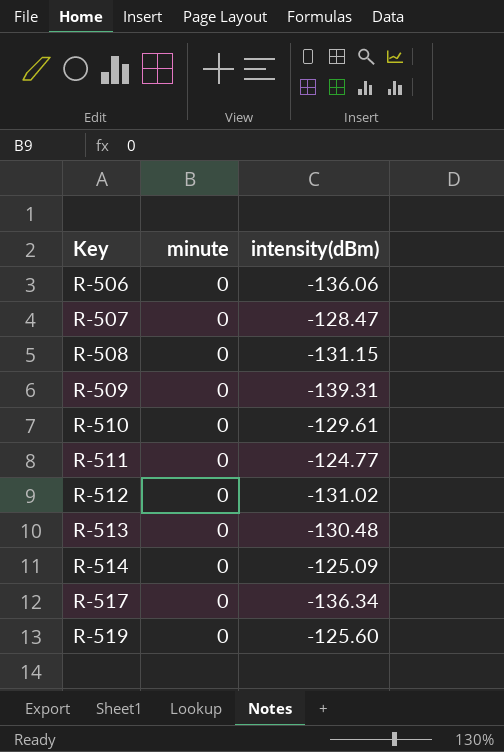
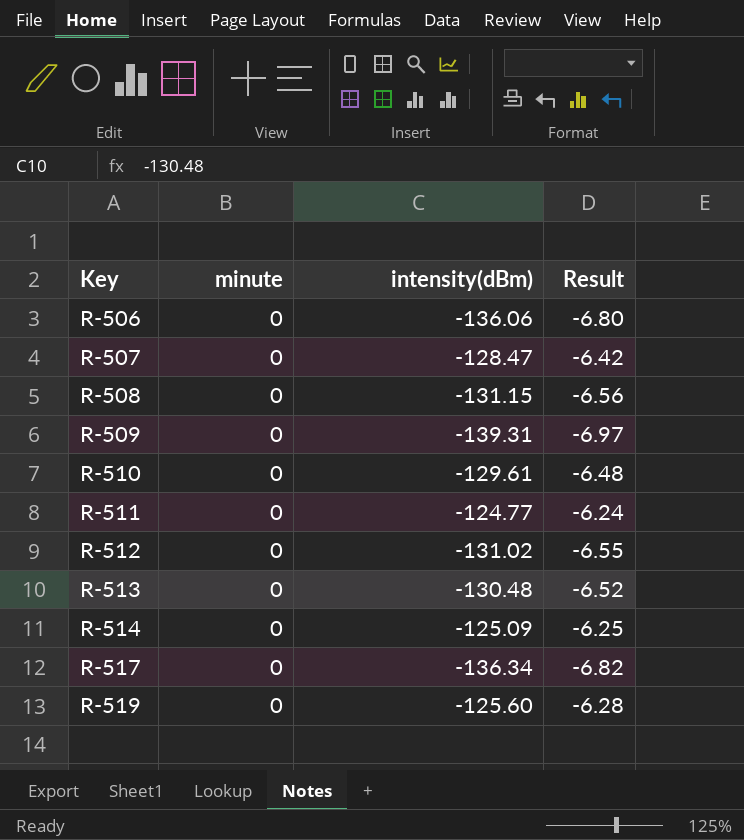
column Result | formula: none -> [intensity(dBm)] * 0.05

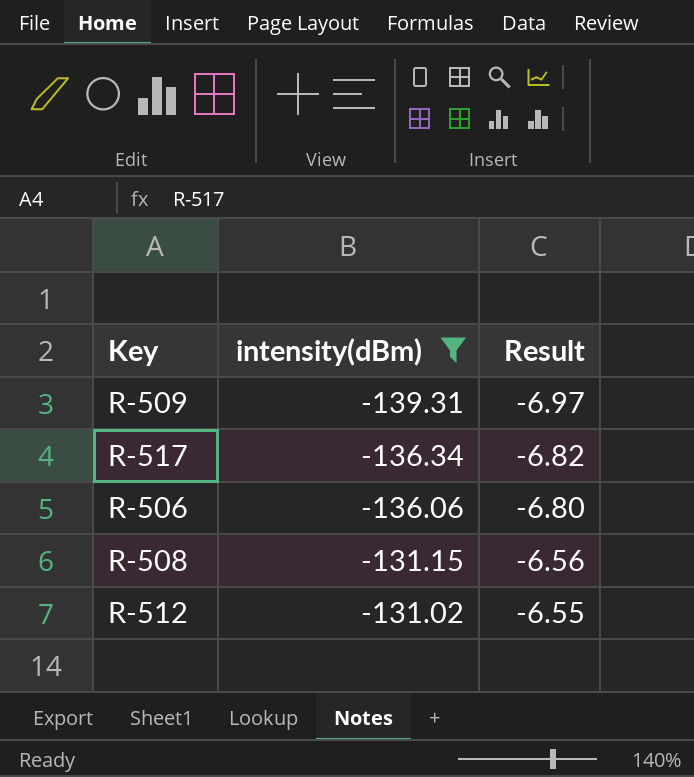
filter: none -> intensity(dBm) <= -131.02
row order: Key ascending -> intensity(dBm) ascending
column minute | position: 2 -> none

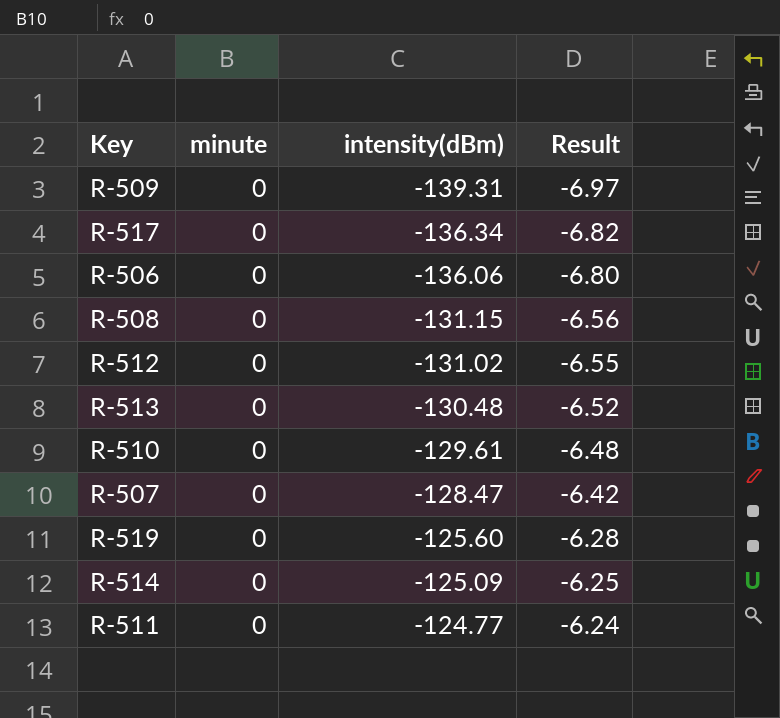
filter: intensity(dBm) <= -131.02 -> none
column minute | position: none -> 2

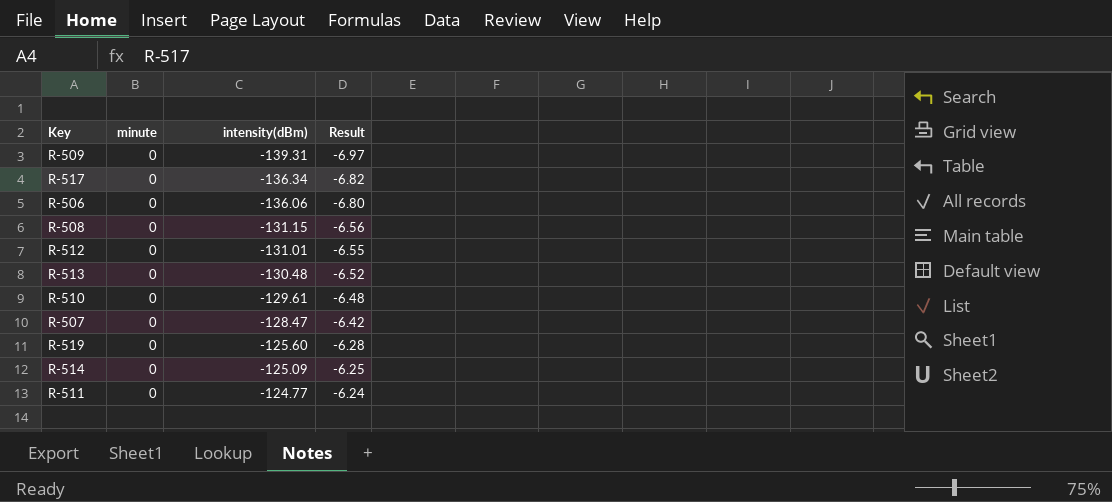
R-512 | intensity(dBm): -131.02 -> -131.01

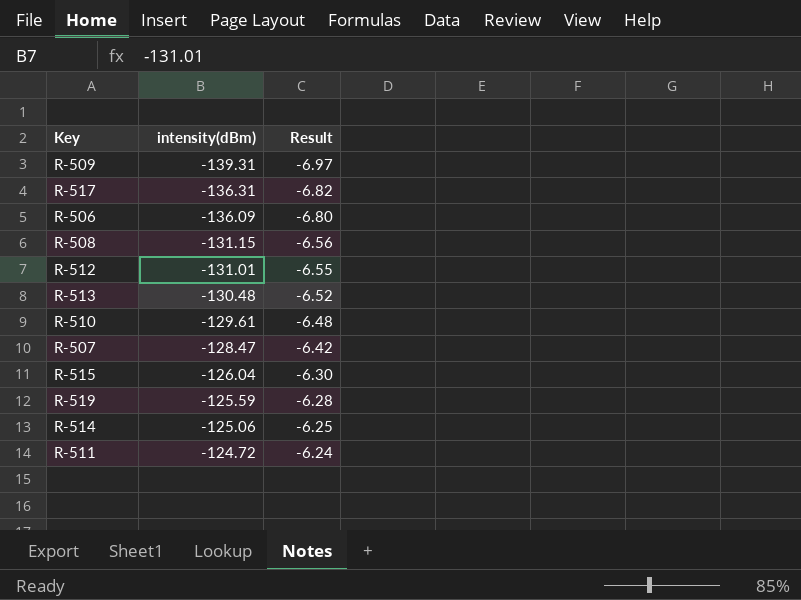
column minute | position: 2 -> none
R-517 | intensity(dBm): -136.34 -> -136.31
R-506 | intensity(dBm): -136.06 -> -136.09
row R-515: none -> -126.04 | -6.30
R-519 | intensity(dBm): -125.60 -> -125.59
R-514 | intensity(dBm): -125.09 -> -125.06
R-511 | intensity(dBm): -124.77 -> -124.72

